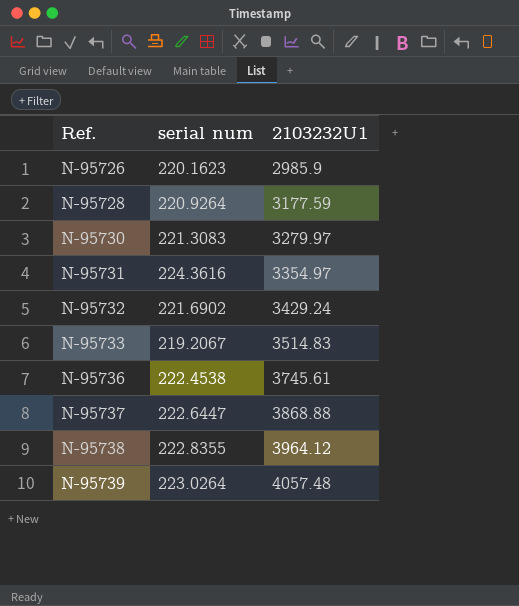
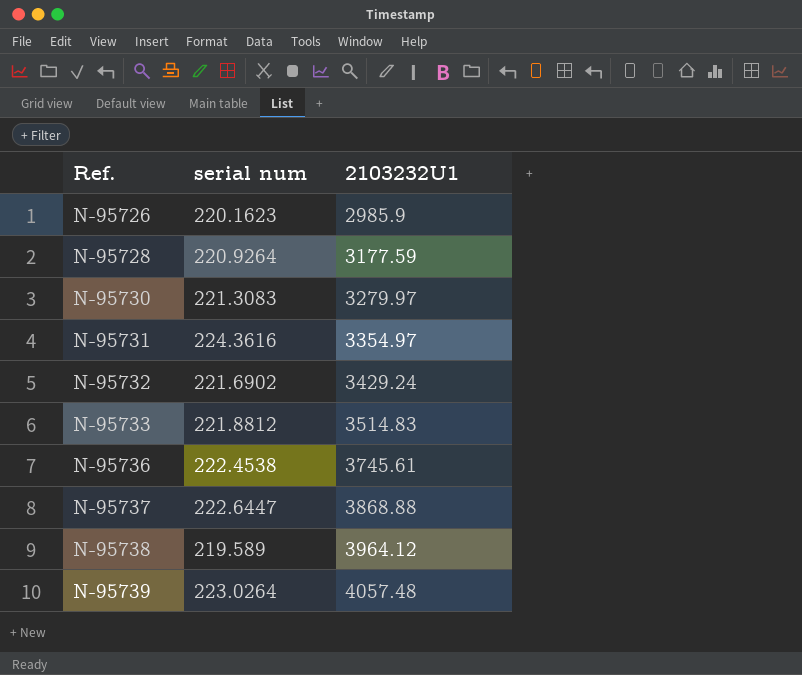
N-95733 | serial num: 219.2067 -> 221.8812
N-95738 | serial num: 222.8355 -> 219.589

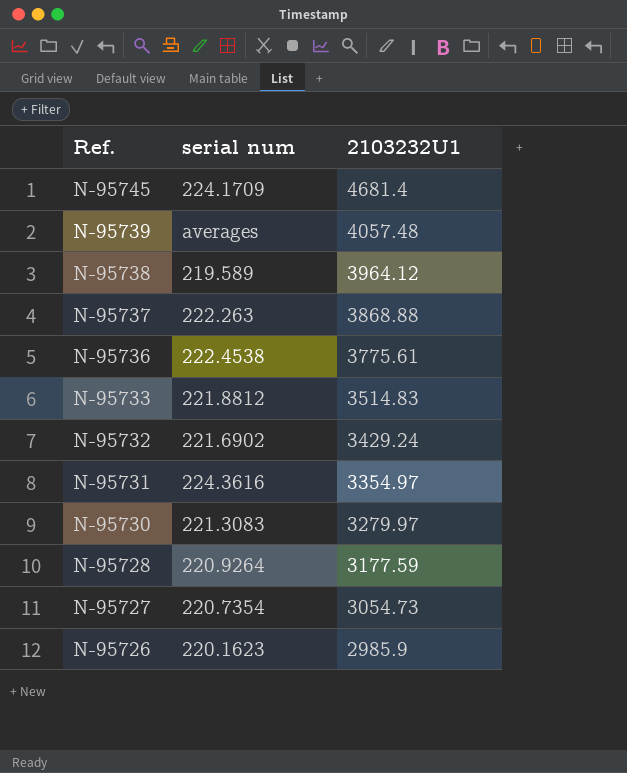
row order: Ref. ascending -> Ref. descending
row N-95745: none -> 224.1709 | 4681.4
N-95739 | serial num: 223.0264 -> averages
N-95737 | serial num: 222.6447 -> 222.263
N-95736 | 2103232U1: 3745.61 -> 3775.61
row N-95727: none -> 220.7354 | 3054.73

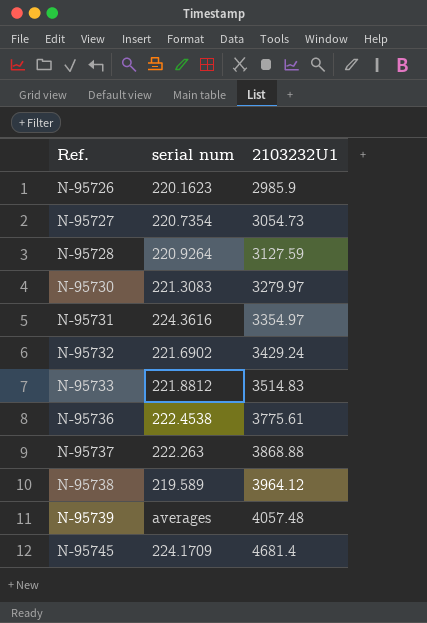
row order: Ref. descending -> Ref. ascending
N-95728 | 2103232U1: 3177.59 -> 3127.59

